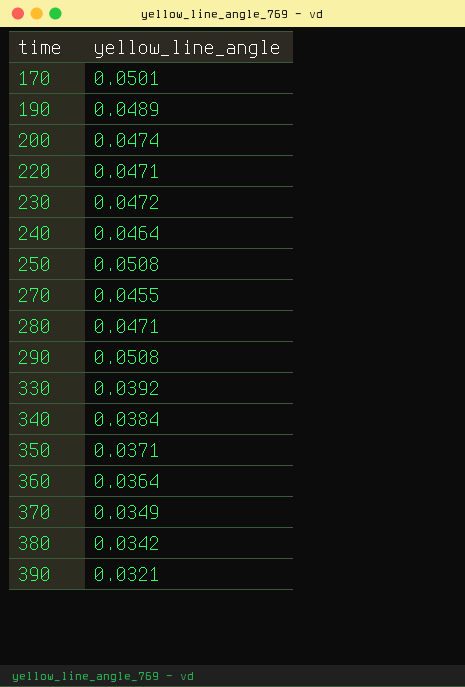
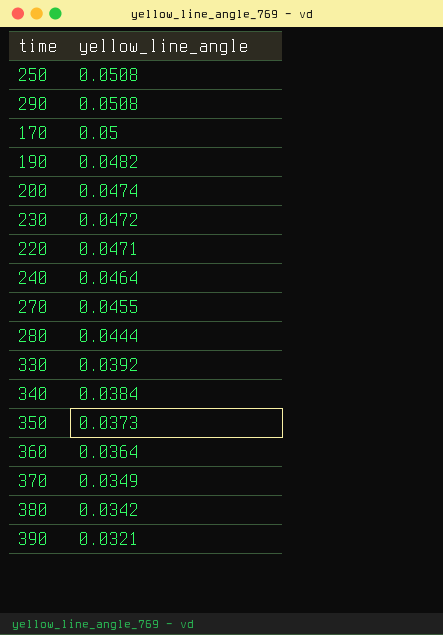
row order: time ascending -> yellow_line_angle descending
170 | yellow_line_angle: 0.0501 -> 0.05
190 | yellow_line_angle: 0.0489 -> 0.0482
280 | yellow_line_angle: 0.0471 -> 0.0444
350 | yellow_line_angle: 0.0371 -> 0.0373

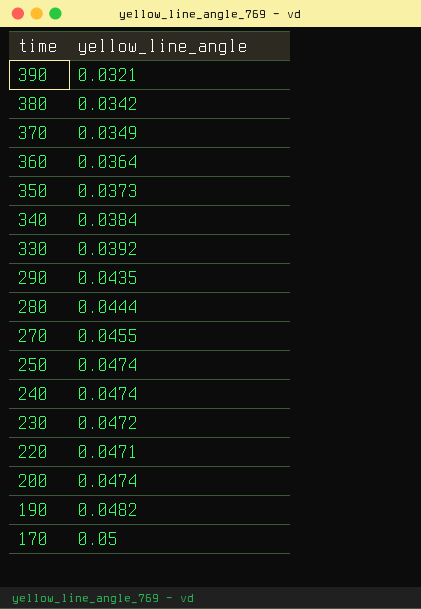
row order: yellow_line_angle descending -> time descending
290 | yellow_line_angle: 0.0508 -> 0.0435
250 | yellow_line_angle: 0.0508 -> 0.0474
240 | yellow_line_angle: 0.0464 -> 0.0474

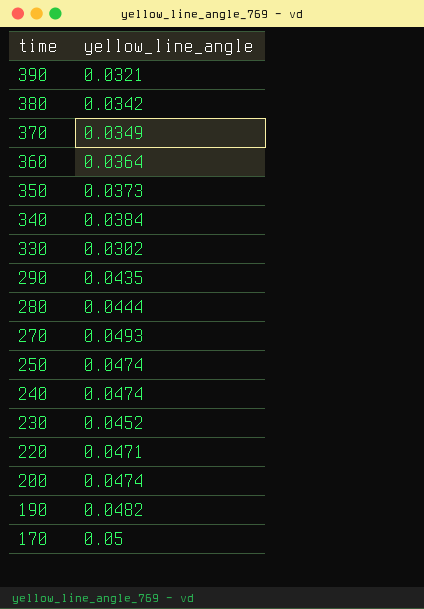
330 | yellow_line_angle: 0.0392 -> 0.0302
270 | yellow_line_angle: 0.0455 -> 0.0493
230 | yellow_line_angle: 0.0472 -> 0.0452

